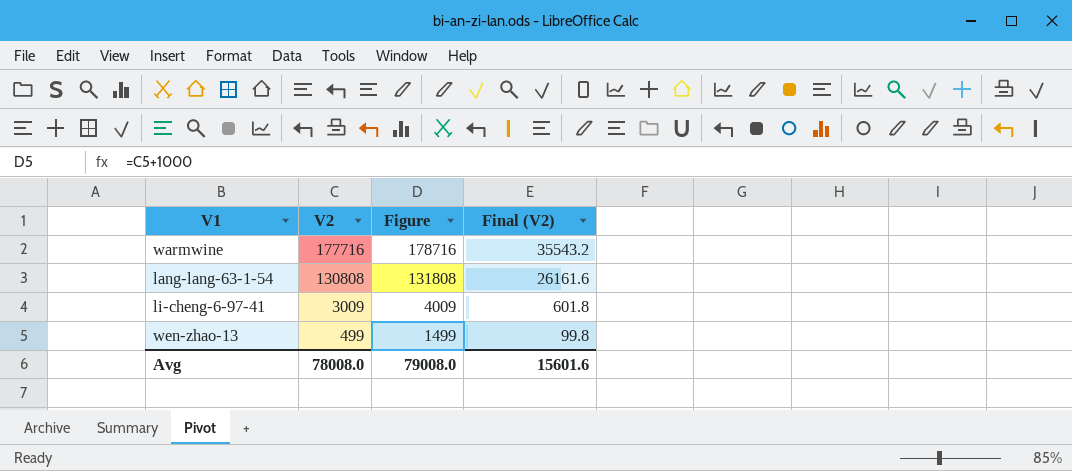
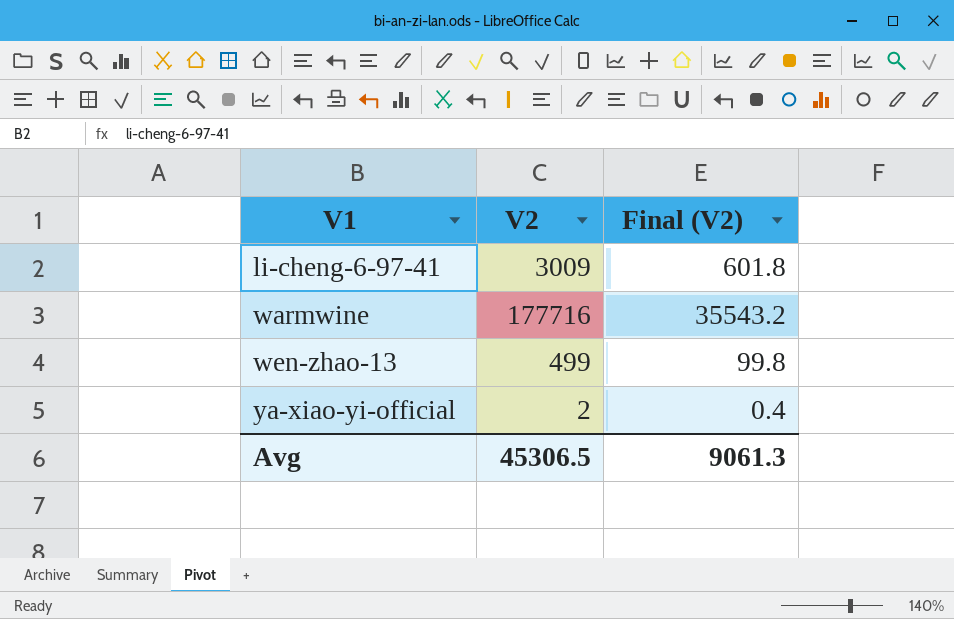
row order: V2 descending -> V1 ascending
column Figure | formula: [V2] + 1000 -> none
row lang-lang-63-1-54: 130808 | 131808 | 26161.6 -> none
row ya-xiao-yi-official: none -> 2 | 0.4
Avg | V2: 78008.0 -> 45306.5
Avg | Final (V2): 15601.6 -> 9061.3

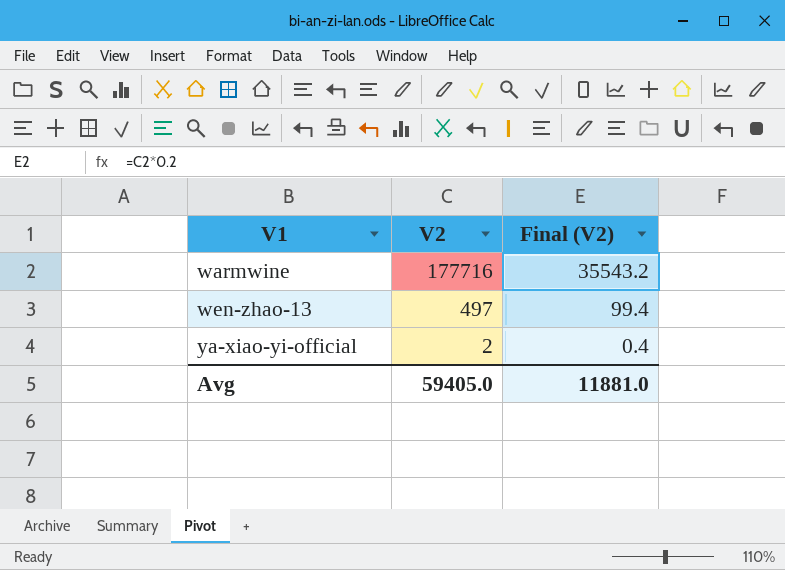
row li-cheng-6-97-41: 3009 | 601.8 -> none
wen-zhao-13 | V2: 499 -> 497
wen-zhao-13 | Final (V2): 99.8 -> 99.4
Avg | V2: 45306.5 -> 59405.0
Avg | Final (V2): 9061.3 -> 11881.0

